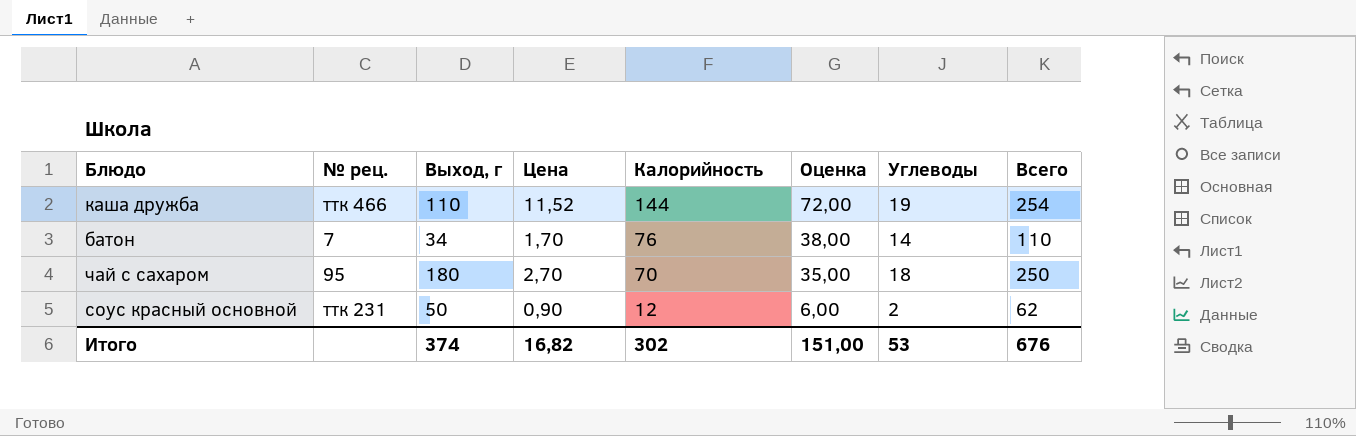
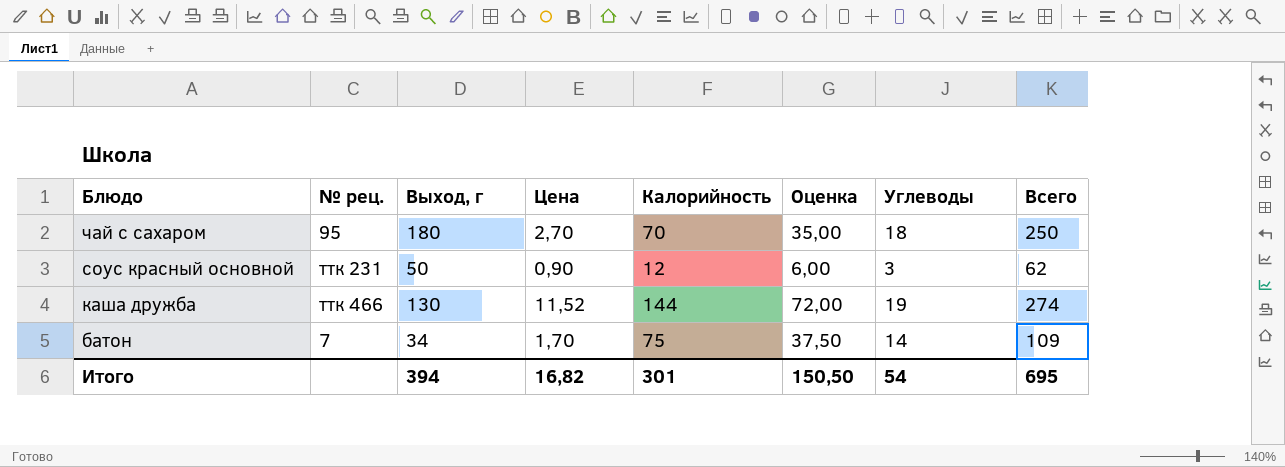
row order: Калорийность descending -> Блюдо descending
соус красный основной | Углеводы: 2 -> 3
каша дружба | Выход, г: 110 -> 130
каша дружба | Всего: 254 -> 274
батон | Калорийность: 76 -> 75
батон | Оценка: 38,00 -> 37,50
батон | Всего: 110 -> 109
Итого | Выход, г: 374 -> 394
Итого | Калорийность: 302 -> 301
Итого | Оценка: 151,00 -> 150,50
Итого | Углеводы: 53 -> 54
Итого | Всего: 676 -> 695

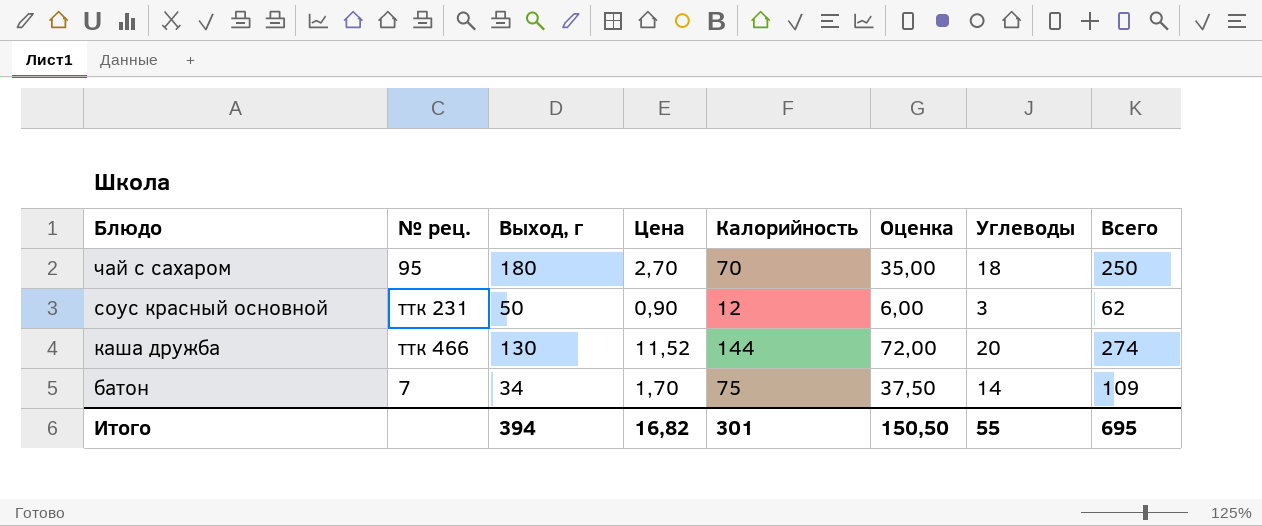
каша дружба | Углеводы: 19 -> 20
Итого | Углеводы: 54 -> 55

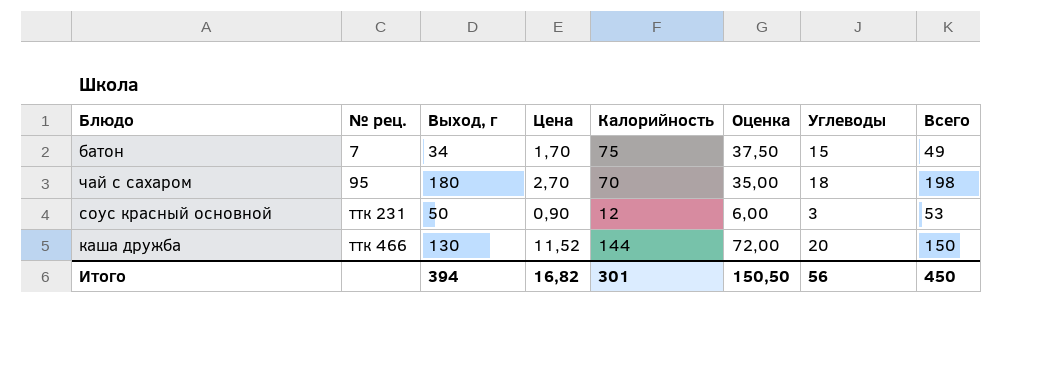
row order: Блюдо descending -> № рец. ascending
column Всего | formula: [Выход, г] + [Калорийность] -> [Выход, г] + [Углеводы]
батон | Углеводы: 14 -> 15
Итого | Углеводы: 55 -> 56
Итого | Всего: 695 -> 450

